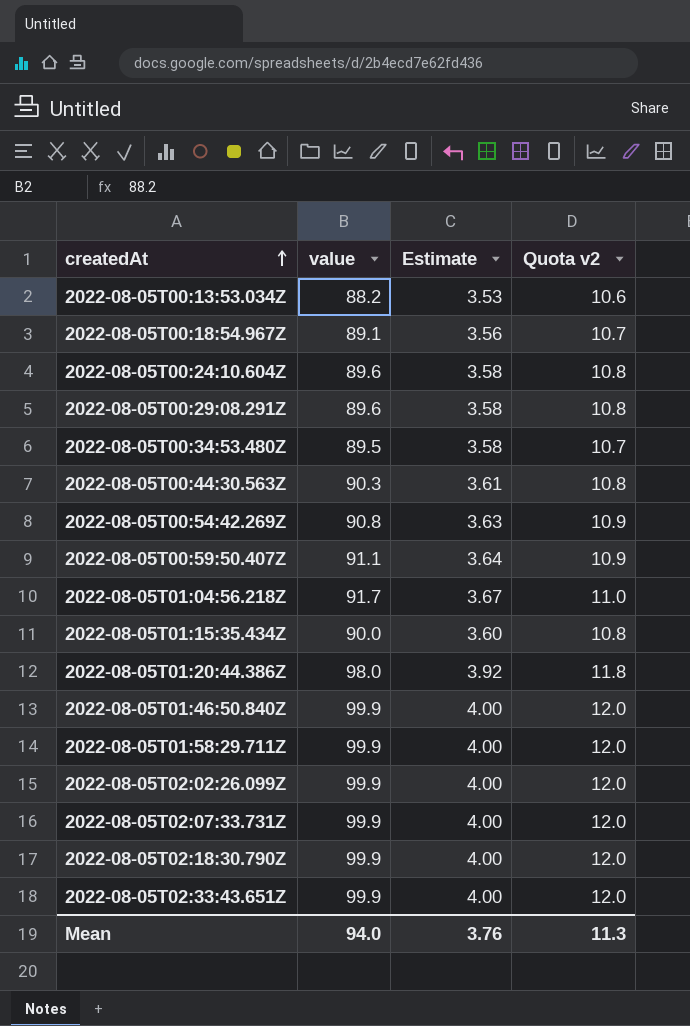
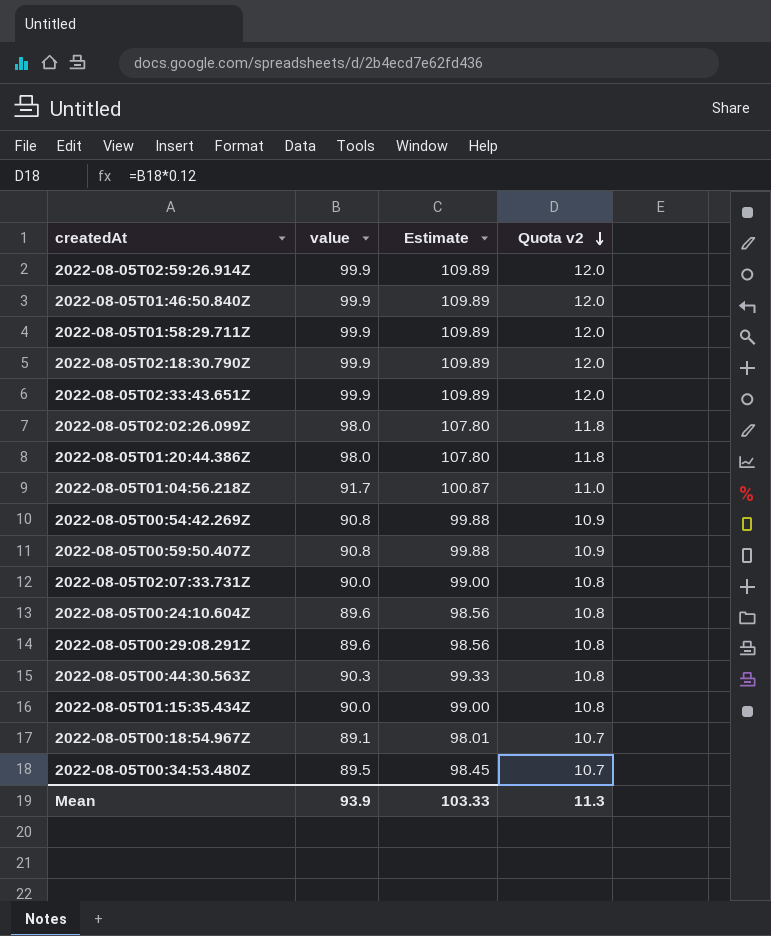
row order: createdAt ascending -> Quota v2 descending
column Estimate | formula: [value] * 0.04 -> [value] * 1.1
row 2022-08-05T00:13:53.034Z: 88.2 | 3.53 | 10.6 -> none
row 2022-08-05T02:59:26.914Z: none -> 99.9 | 109.89 | 12.0
2022-08-05T02:02:26.099Z | value: 99.9 -> 98.0
2022-08-05T02:02:26.099Z | Quota v2: 12.0 -> 11.8
2022-08-05T00:59:50.407Z | value: 91.1 -> 90.8
2022-08-05T02:07:33.731Z | value: 99.9 -> 90.0
2022-08-05T02:07:33.731Z | Quota v2: 12.0 -> 10.8
Mean | value: 94.0 -> 93.9
Mean | Estimate: 3.76 -> 103.33

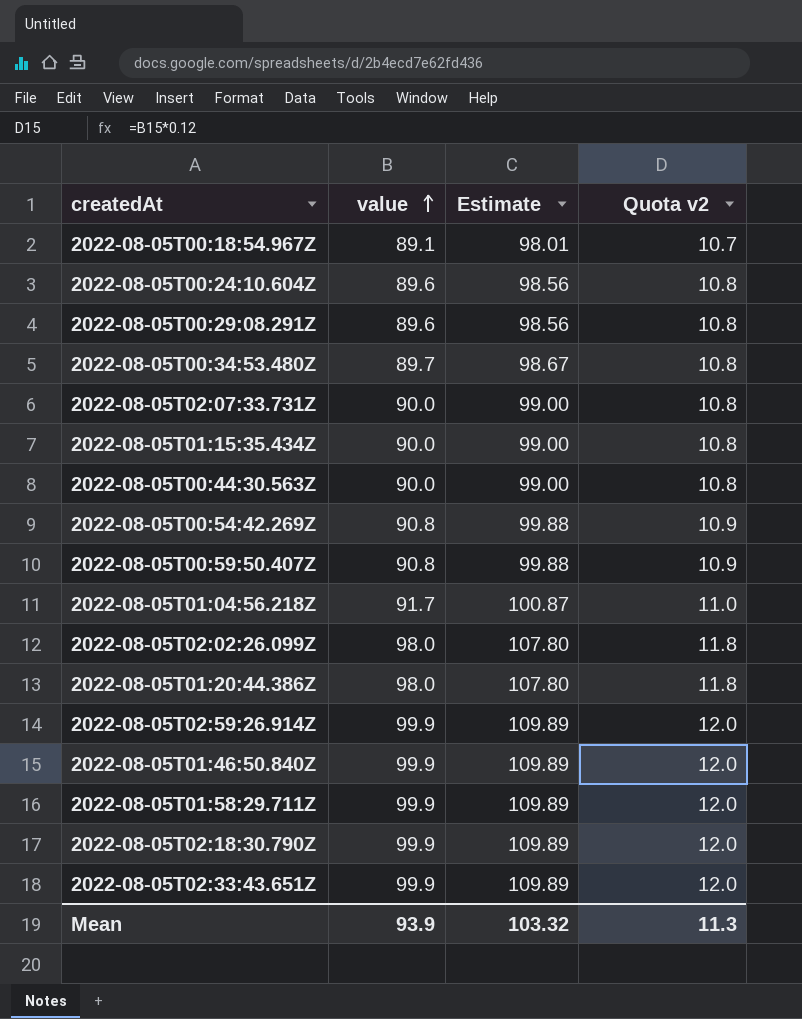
row order: Quota v2 descending -> value ascending
2022-08-05T00:34:53.480Z | value: 89.5 -> 89.7
2022-08-05T00:34:53.480Z | Estimate: 98.45 -> 98.67
2022-08-05T00:34:53.480Z | Quota v2: 10.7 -> 10.8
2022-08-05T00:44:30.563Z | value: 90.3 -> 90.0
2022-08-05T00:44:30.563Z | Estimate: 99.33 -> 99.00
Mean | Estimate: 103.33 -> 103.32

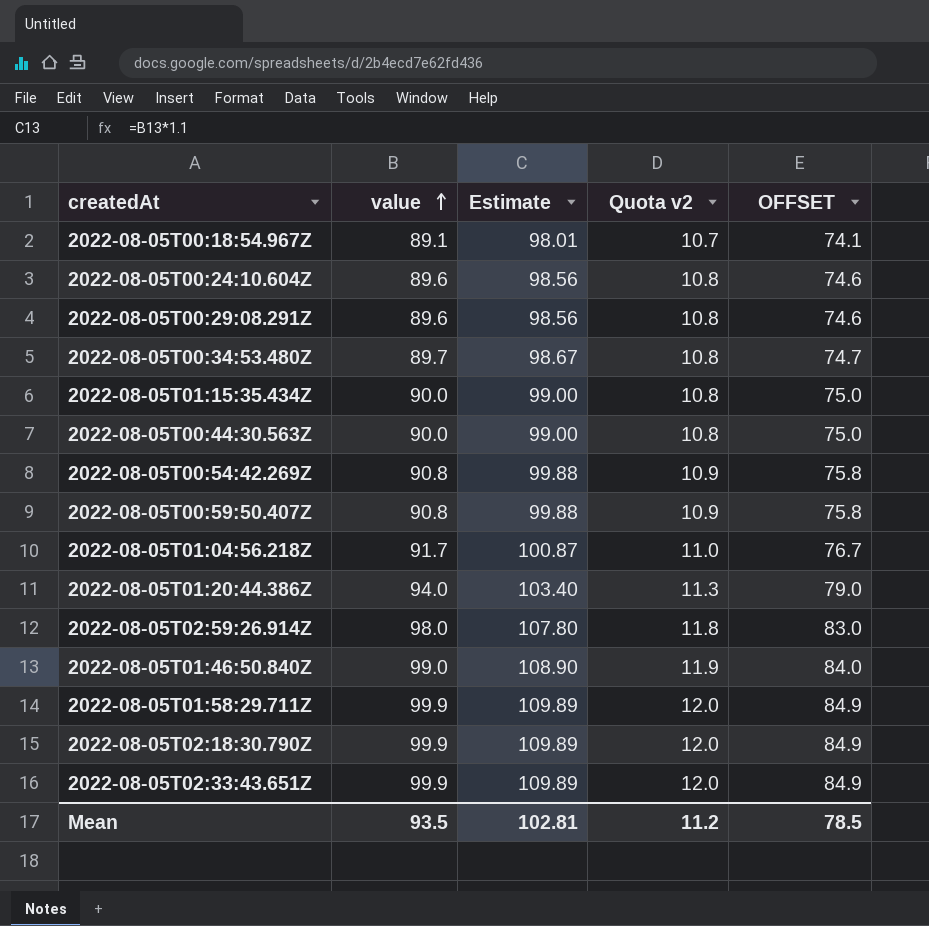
column OFFSET | formula: none -> [value] - 15
row 2022-08-05T02:07:33.731Z: 90.0 | 99.00 | 10.8 -> none
row 2022-08-05T02:02:26.099Z: 98.0 | 107.80 | 11.8 -> none
2022-08-05T01:20:44.386Z | value: 98.0 -> 94.0
2022-08-05T01:20:44.386Z | Estimate: 107.80 -> 103.40
2022-08-05T01:20:44.386Z | Quota v2: 11.8 -> 11.3
2022-08-05T02:59:26.914Z | value: 99.9 -> 98.0
2022-08-05T02:59:26.914Z | Estimate: 109.89 -> 107.80
2022-08-05T02:59:26.914Z | Quota v2: 12.0 -> 11.8
2022-08-05T01:46:50.840Z | value: 99.9 -> 99.0
2022-08-05T01:46:50.840Z | Estimate: 109.89 -> 108.90
2022-08-05T01:46:50.840Z | Quota v2: 12.0 -> 11.9
Mean | value: 93.9 -> 93.5
Mean | Estimate: 103.32 -> 102.81
Mean | Quota v2: 11.3 -> 11.2

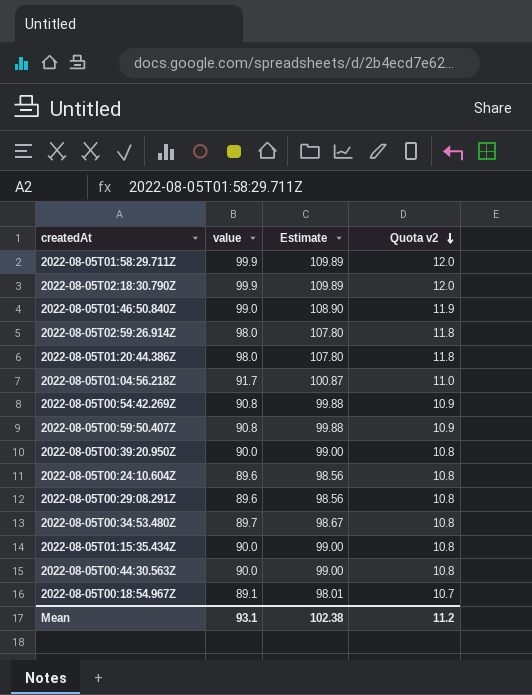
row order: value ascending -> Quota v2 descending
column OFFSET | formula: [value] - 15 -> none
row 2022-08-05T02:33:43.651Z: 99.9 | 109.89 | 12.0 | 84.9 -> none
2022-08-05T01:20:44.386Z | value: 94.0 -> 98.0
2022-08-05T01:20:44.386Z | Estimate: 103.40 -> 107.80
2022-08-05T01:20:44.386Z | Quota v2: 11.3 -> 11.8
row 2022-08-05T00:39:20.950Z: none -> 90.0 | 99.00 | 10.8
Mean | value: 93.5 -> 93.1
Mean | Estimate: 102.81 -> 102.38

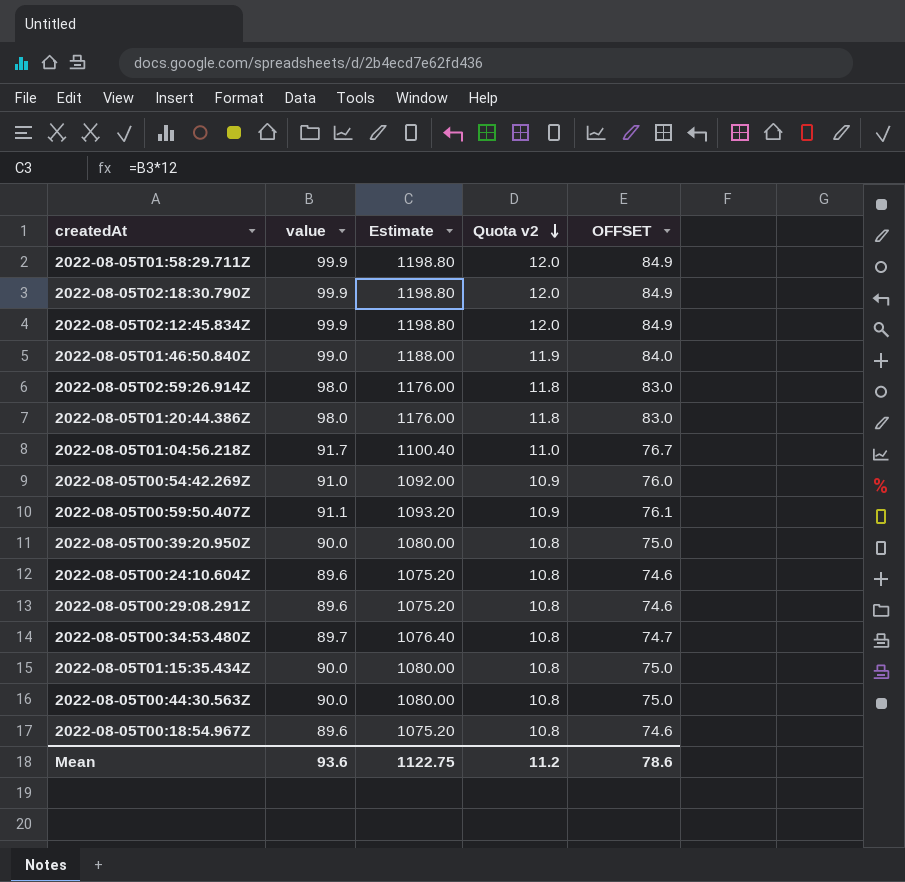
column Estimate | formula: [value] * 1.1 -> [value] * 12
column OFFSET | formula: none -> [value] - 15
row 2022-08-05T02:12:45.834Z: none -> 99.9 | 1198.80 | 12.0 | 84.9
2022-08-05T00:54:42.269Z | value: 90.8 -> 91.0
2022-08-05T00:59:50.407Z | value: 90.8 -> 91.1
2022-08-05T00:18:54.967Z | value: 89.1 -> 89.6
2022-08-05T00:18:54.967Z | Quota v2: 10.7 -> 10.8
Mean | value: 93.1 -> 93.6
Mean | Estimate: 102.38 -> 1122.75

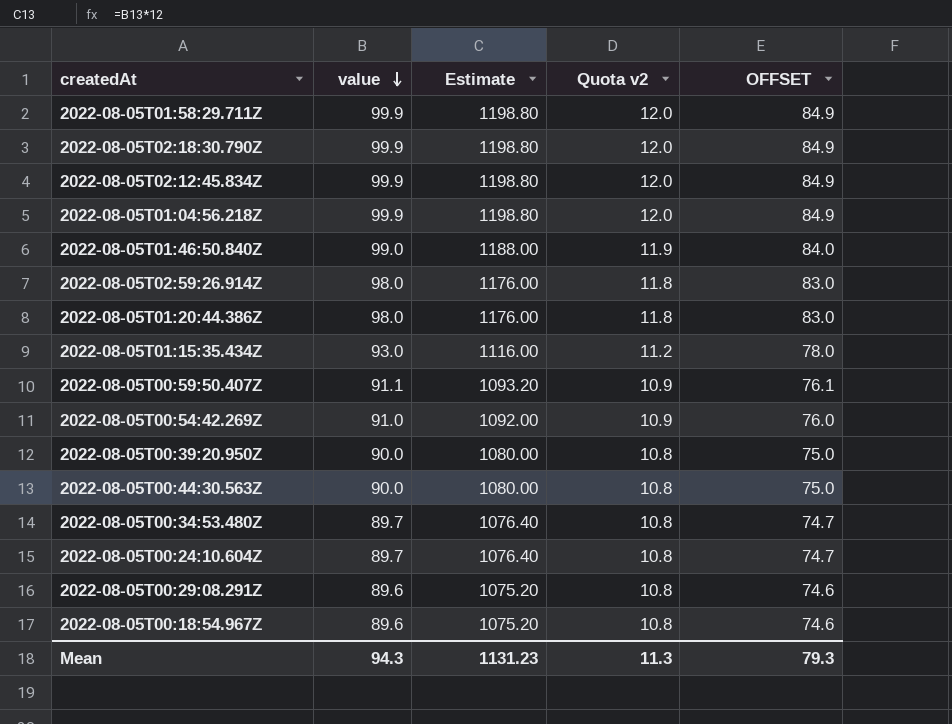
row order: Quota v2 descending -> value descending
2022-08-05T01:04:56.218Z | value: 91.7 -> 99.9
2022-08-05T01:04:56.218Z | Estimate: 1100.40 -> 1198.80
2022-08-05T01:04:56.218Z | Quota v2: 11.0 -> 12.0
2022-08-05T01:04:56.218Z | OFFSET: 76.7 -> 84.9
2022-08-05T01:15:35.434Z | value: 90.0 -> 93.0
2022-08-05T01:15:35.434Z | Estimate: 1080.00 -> 1116.00
2022-08-05T01:15:35.434Z | Quota v2: 10.8 -> 11.2
2022-08-05T01:15:35.434Z | OFFSET: 75.0 -> 78.0
2022-08-05T00:24:10.604Z | value: 89.6 -> 89.7
2022-08-05T00:24:10.604Z | Estimate: 1075.20 -> 1076.40
2022-08-05T00:24:10.604Z | OFFSET: 74.6 -> 74.7
Mean | value: 93.6 -> 94.3
Mean | Estimate: 1122.75 -> 1131.23
Mean | Quota v2: 11.2 -> 11.3
Mean | OFFSET: 78.6 -> 79.3

